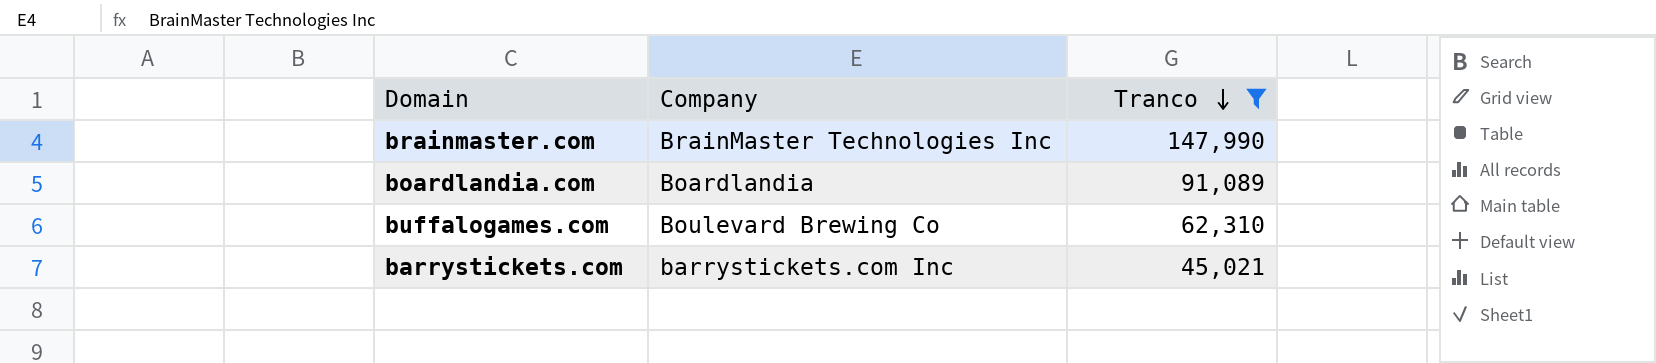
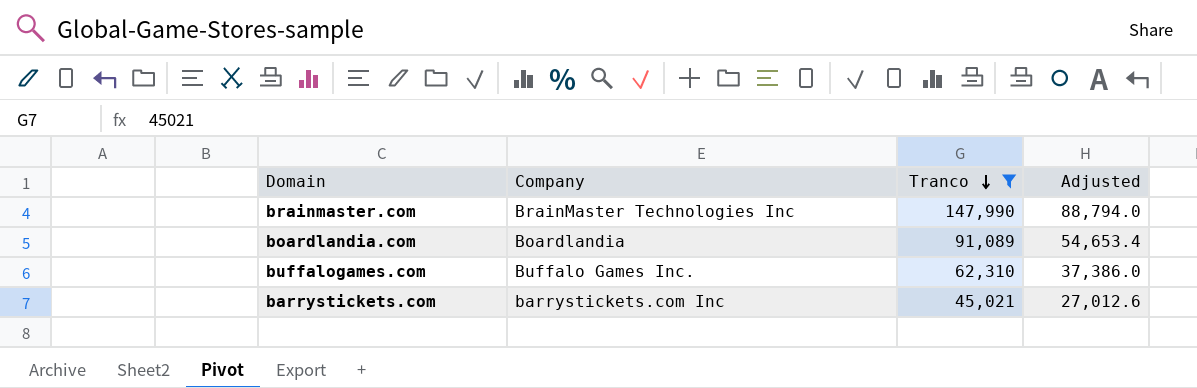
column Adjusted | formula: none -> [Tranco] * 0.6
buffalogames.com | Company: Boulevard Brewing Co -> Buffalo Games Inc.

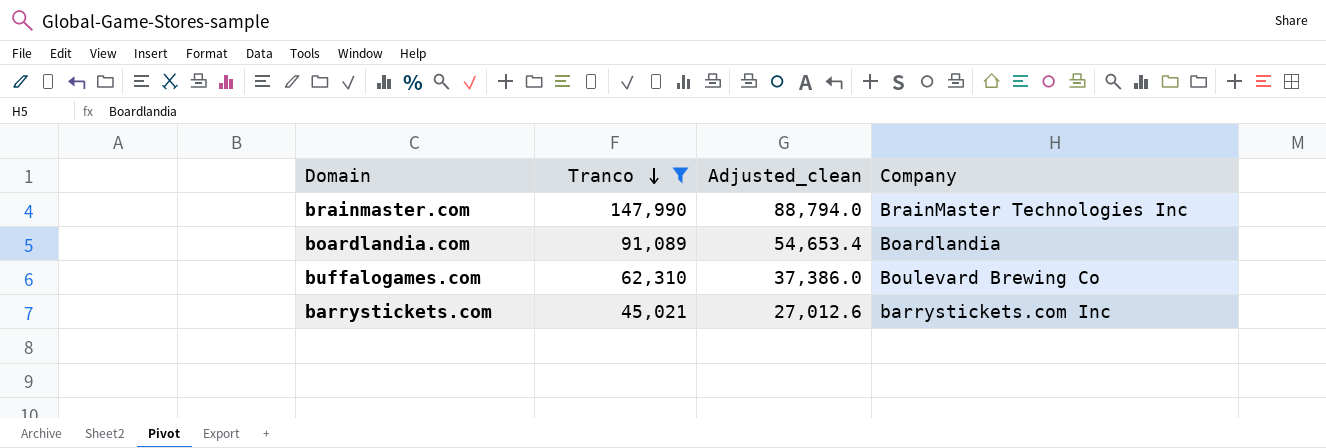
column name: Adjusted -> Adjusted_clean
column Company | position: 2 -> 4
buffalogames.com | Company: Buffalo Games Inc. -> Boulevard Brewing Co

